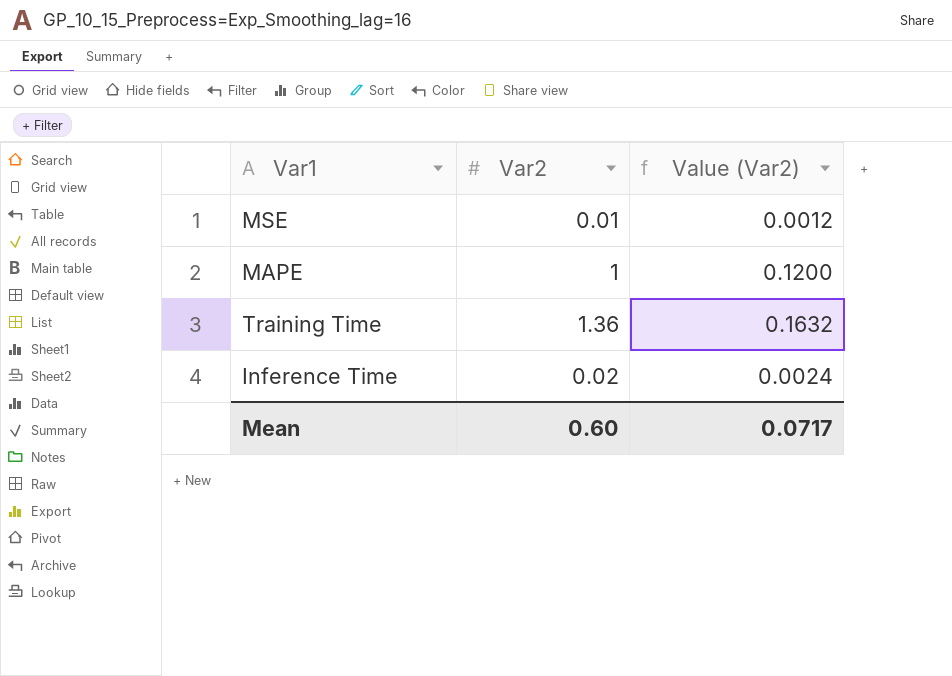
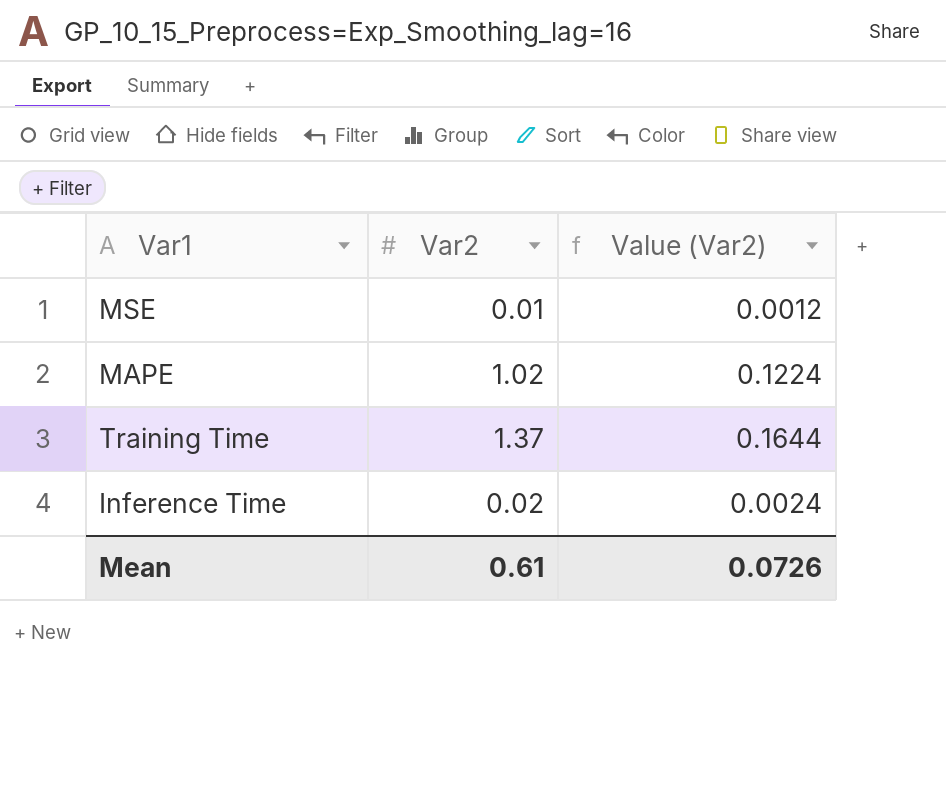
MAPE | Var2: 1 -> 1.02
MAPE | Value (Var2): 0.1200 -> 0.1224
Training Time | Var2: 1.36 -> 1.37
Training Time | Value (Var2): 0.1632 -> 0.1644
Mean | Var2: 0.60 -> 0.61
Mean | Value (Var2): 0.0717 -> 0.0726

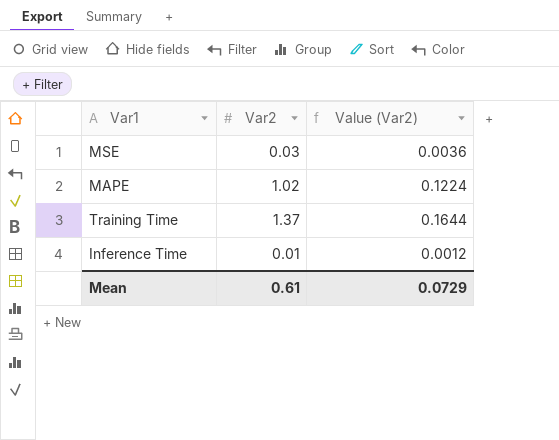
MSE | Var2: 0.01 -> 0.03
MSE | Value (Var2): 0.0012 -> 0.0036
Inference Time | Var2: 0.02 -> 0.01
Inference Time | Value (Var2): 0.0024 -> 0.0012
Mean | Value (Var2): 0.0726 -> 0.0729

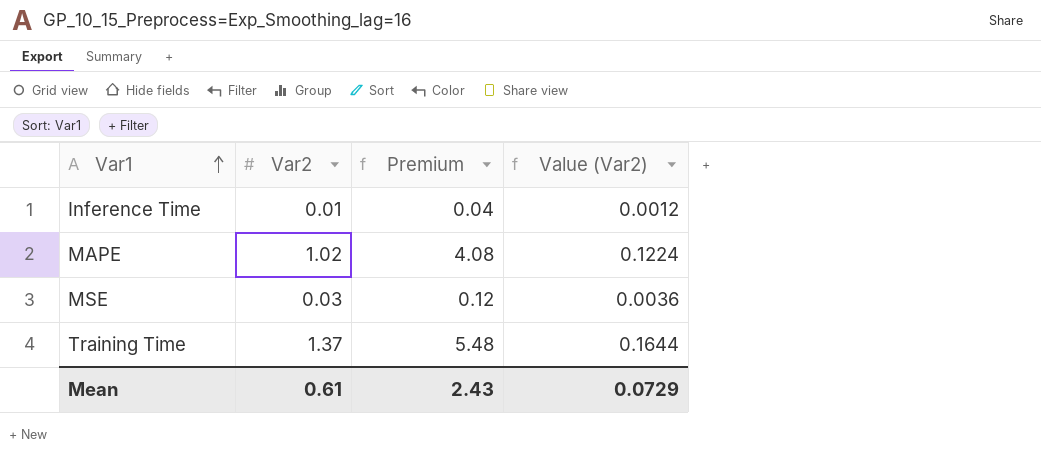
row order: none -> Var1 ascending
column Premium | formula: none -> [Var2] * 4

